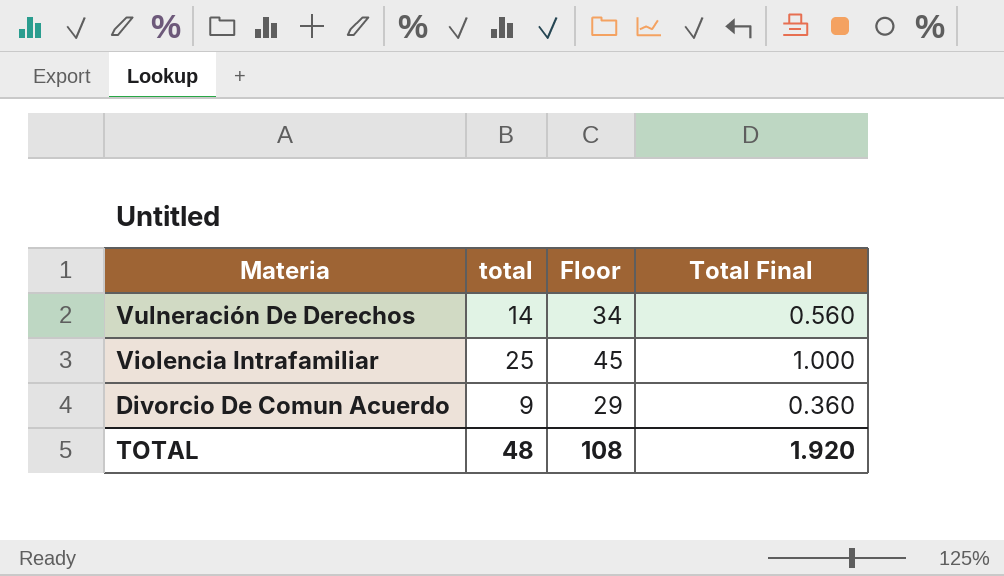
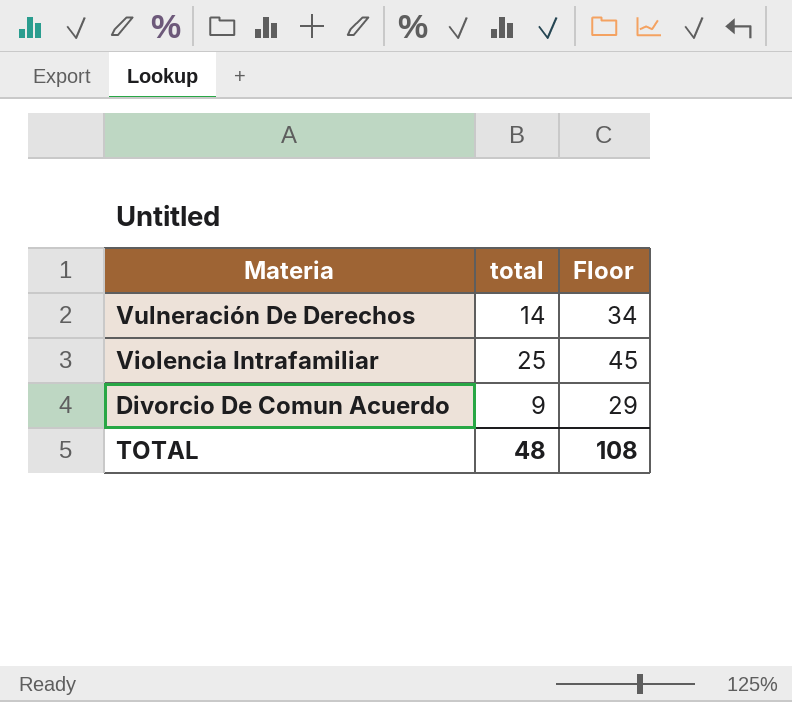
column Total Final | formula: [total] * 0.04 -> none

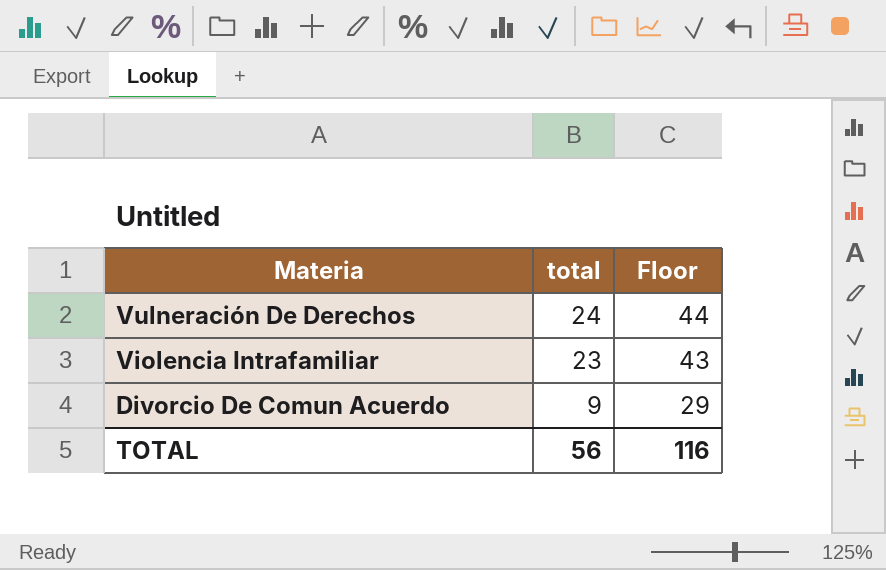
Vulneración De Derechos | total: 14 -> 24
Vulneración De Derechos | Floor: 34 -> 44
Violencia Intrafamiliar | total: 25 -> 23
Violencia Intrafamiliar | Floor: 45 -> 43
TOTAL | total: 48 -> 56
TOTAL | Floor: 108 -> 116

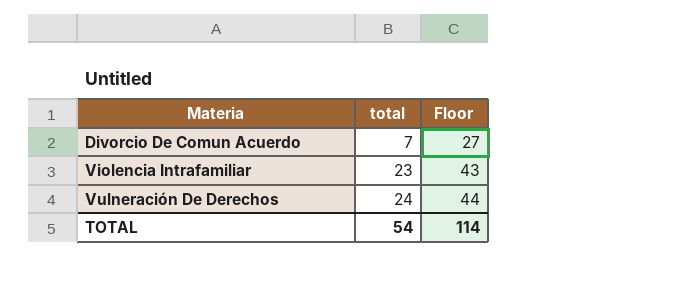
row order: Materia descending -> Materia ascending
Divorcio De Comun Acuerdo | total: 9 -> 7
Divorcio De Comun Acuerdo | Floor: 29 -> 27
TOTAL | total: 56 -> 54
TOTAL | Floor: 116 -> 114

